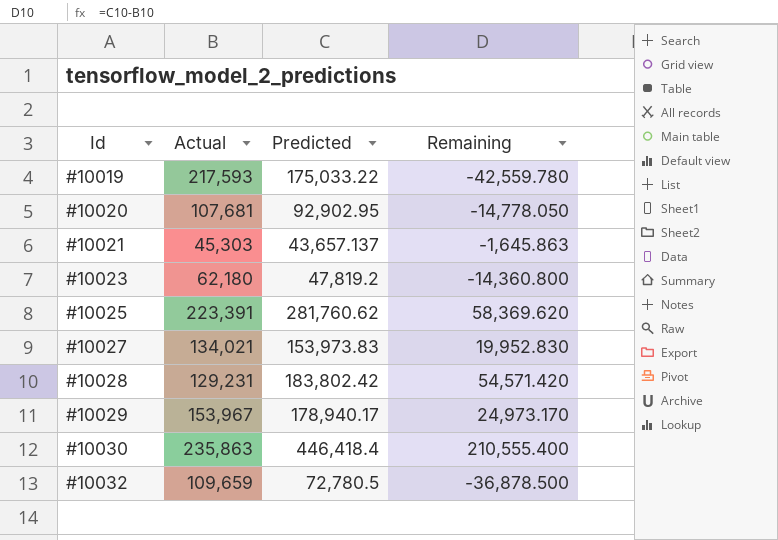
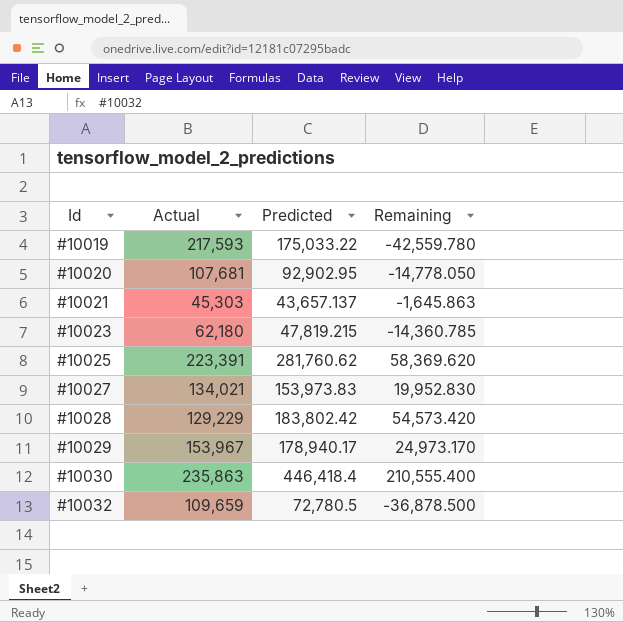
#10023 | Predicted: 47,819.2 -> 47,819.215
#10023 | Remaining: -14,360.800 -> -14,360.785
#10028 | Actual: 129,231 -> 129,229
#10028 | Remaining: 54,571.420 -> 54,573.420

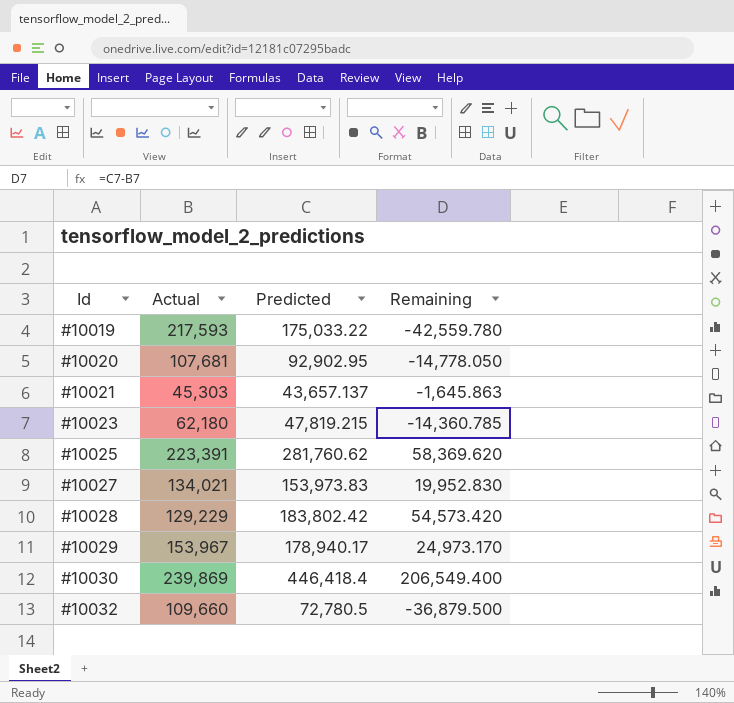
#10030 | Actual: 235,863 -> 239,869
#10030 | Remaining: 210,555.400 -> 206,549.400
#10032 | Actual: 109,659 -> 109,660
#10032 | Remaining: -36,878.500 -> -36,879.500

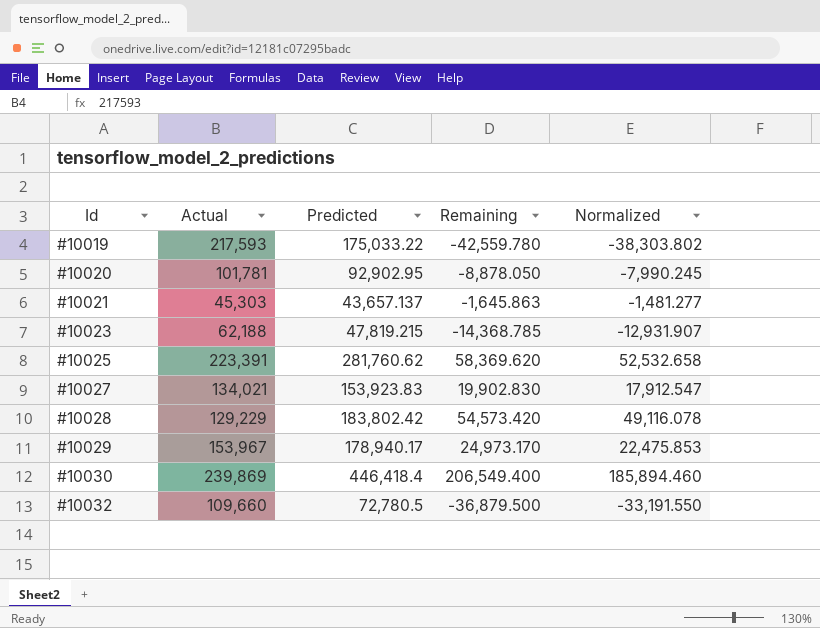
column Normalized | formula: none -> [Remaining] * 0.9
#10020 | Actual: 107,681 -> 101,781
#10020 | Remaining: -14,778.050 -> -8,878.050
#10023 | Actual: 62,180 -> 62,188
#10023 | Remaining: -14,360.785 -> -14,368.785
#10027 | Predicted: 153,973.83 -> 153,923.83
#10027 | Remaining: 19,952.830 -> 19,902.830

